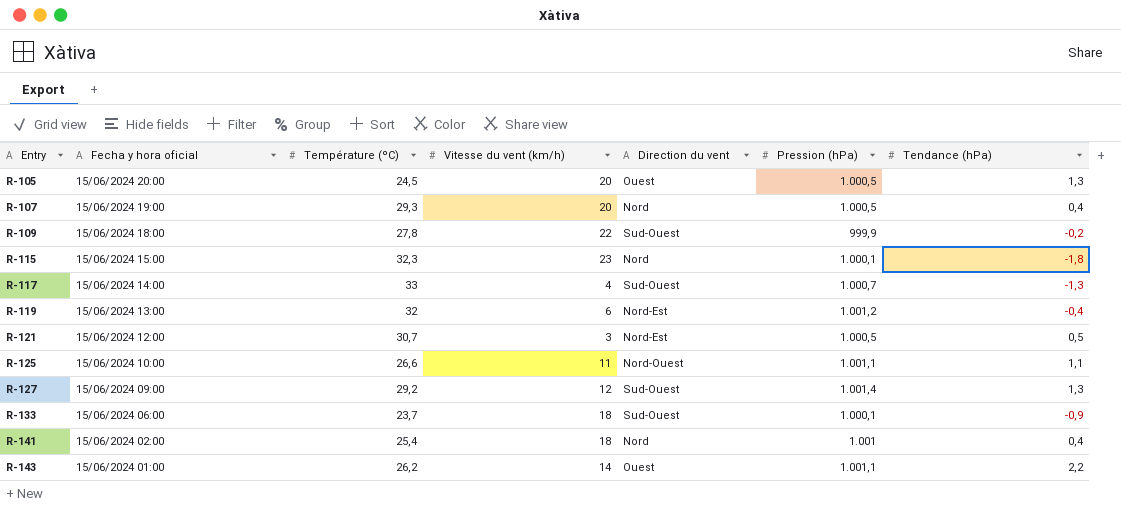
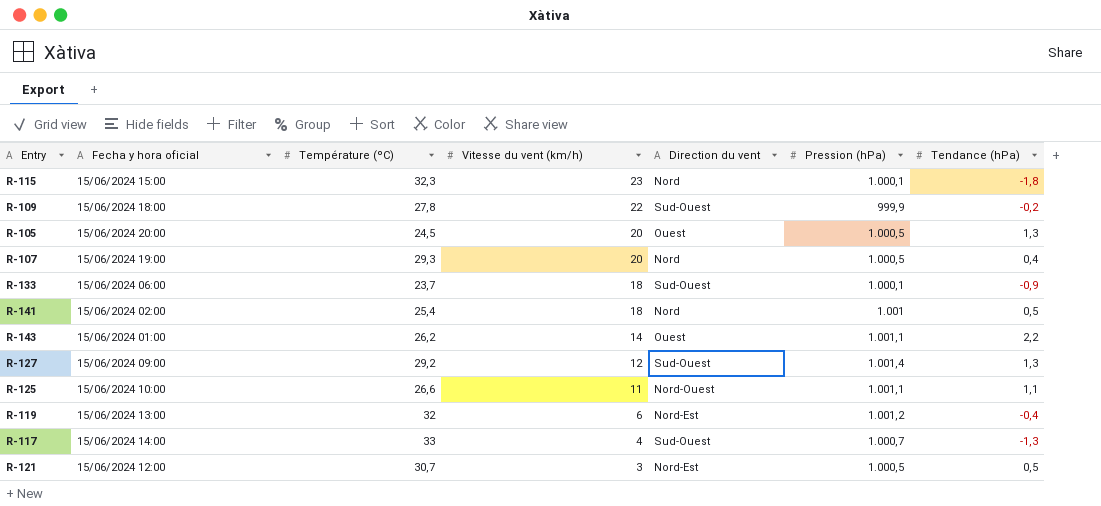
row order: Entry ascending -> Vitesse du vent (km/h) descending
R-141 | Tendance (hPa): 0,4 -> 0,5

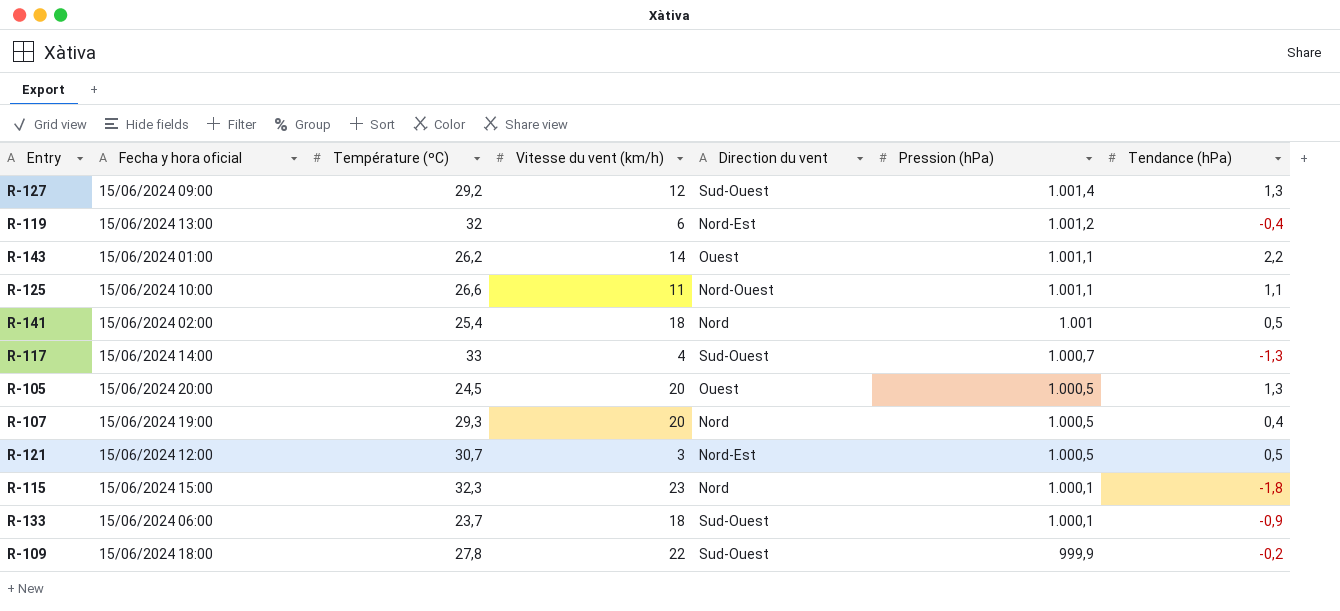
row order: Vitesse du vent (km/h) descending -> Pression (hPa) descending

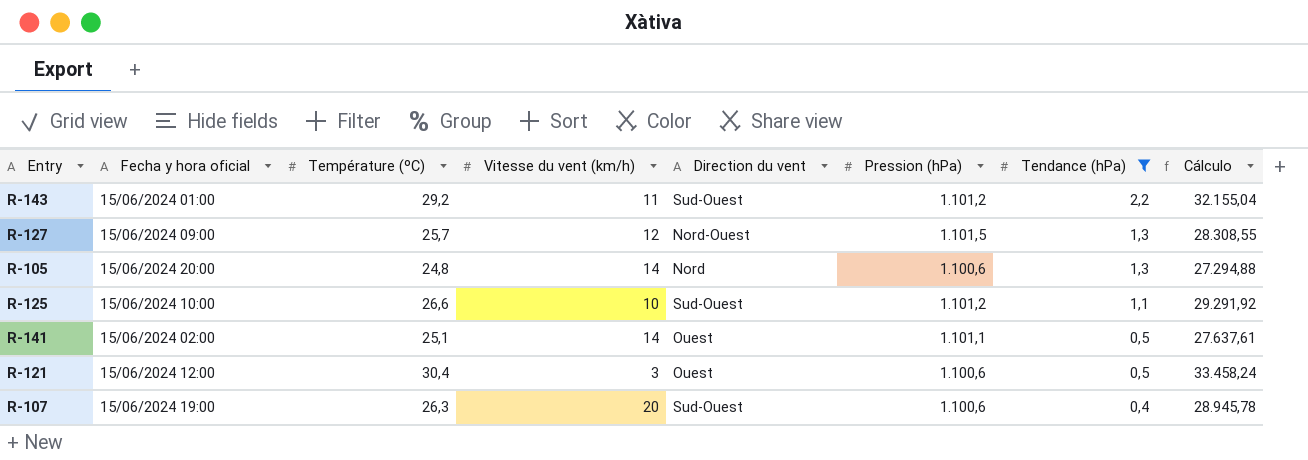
filter: none -> Tendance (hPa) >= 0,4
row order: Pression (hPa) descending -> Tendance (hPa) descending
column Cálculo | formula: none -> [Température (ºC)] * [Pression (hPa)]
R-143 | Température (ºC): 26,2 -> 29,2
R-143 | Vitesse du vent (km/h): 14 -> 11
R-143 | Direction du vent: Ouest -> Sud-Ouest
R-143 | Pression (hPa): 1.001,1 -> 1.101,2
R-127 | Température (ºC): 29,2 -> 25,7
R-127 | Direction du vent: Sud-Ouest -> Nord-Ouest
R-127 | Pression (hPa): 1.001,4 -> 1.101,5
R-105 | Température (ºC): 24,5 -> 24,8
R-105 | Vitesse du vent (km/h): 20 -> 14
R-105 | Direction du vent: Ouest -> Nord
R-105 | Pression (hPa): 1.000,5 -> 1.100,6
R-125 | Vitesse du vent (km/h): 11 -> 10
R-125 | Direction du vent: Nord-Ouest -> Sud-Ouest
R-125 | Pression (hPa): 1.001,1 -> 1.101,2
R-141 | Température (ºC): 25,4 -> 25,1
R-141 | Vitesse du vent (km/h): 18 -> 14
R-141 | Direction du vent: Nord -> Ouest
R-141 | Pression (hPa): 1.001 -> 1.101,1
R-121 | Température (ºC): 30,7 -> 30,4
R-121 | Direction du vent: Nord-Est -> Ouest
R-121 | Pression (hPa): 1.000,5 -> 1.100,6
R-107 | Température (ºC): 29,3 -> 26,3
R-107 | Direction du vent: Nord -> Sud-Ouest
R-107 | Pression (hPa): 1.000,5 -> 1.100,6

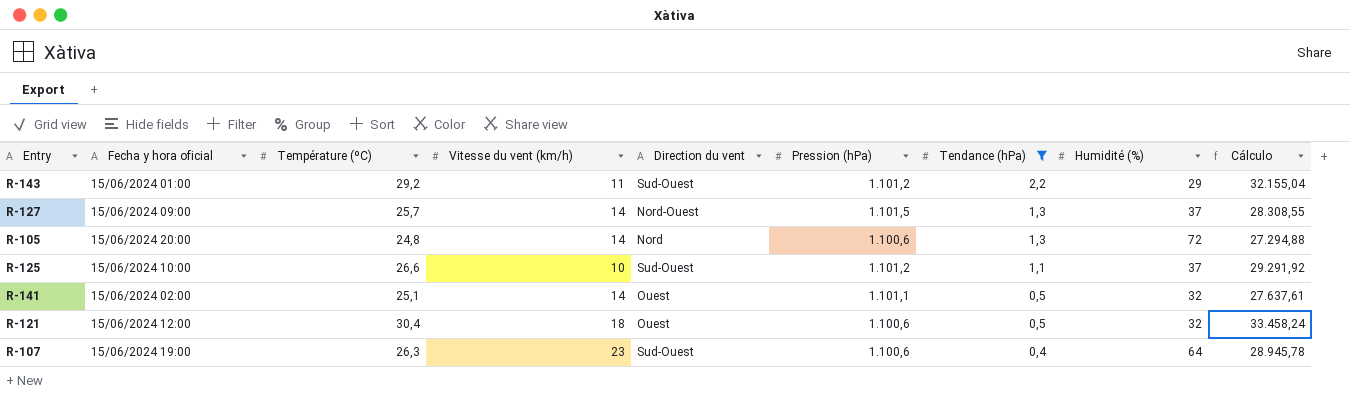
column Humidité (%) | position: none -> 8
R-127 | Vitesse du vent (km/h): 12 -> 14
R-121 | Vitesse du vent (km/h): 3 -> 18
R-107 | Vitesse du vent (km/h): 20 -> 23

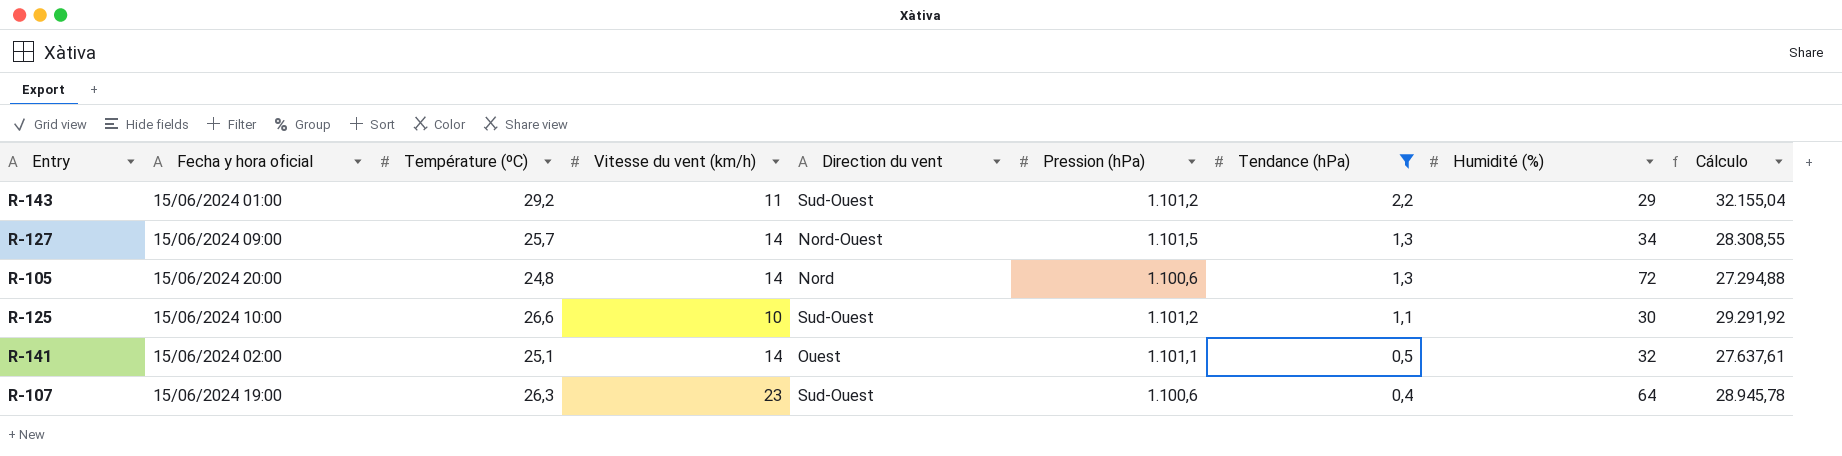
row R-121: 15/06/2024 12:00 | 30,4 | 18 | Ouest | 1.100,6 | 0,5 | 32 | 33.458,24 -> none
R-127 | Humidité (%): 37 -> 34
R-125 | Humidité (%): 37 -> 30

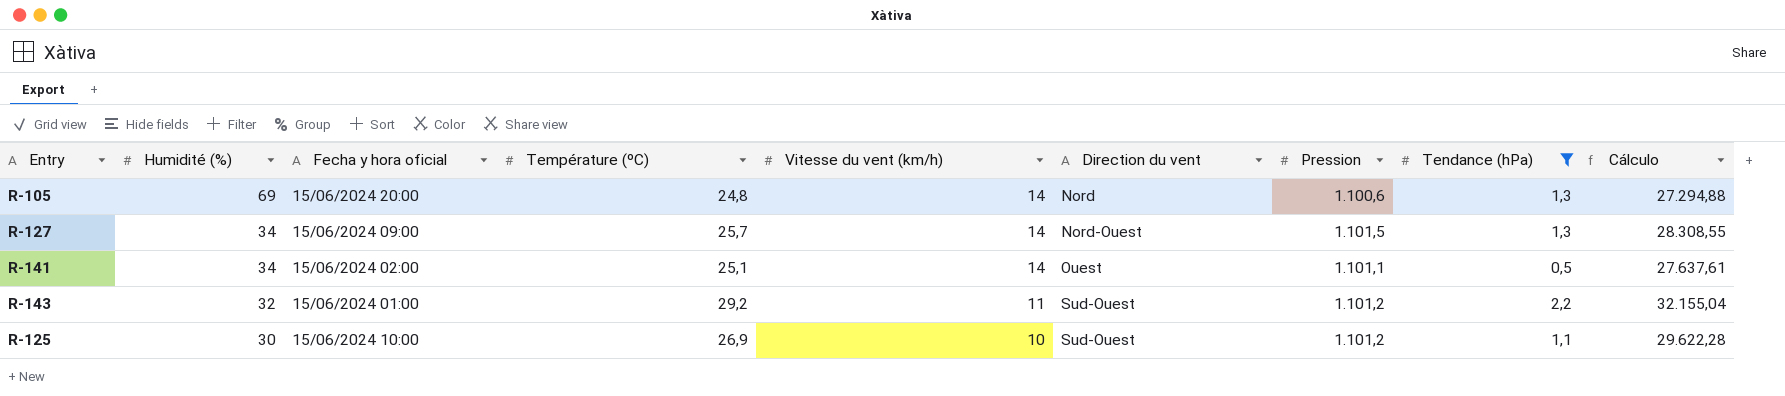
row order: Tendance (hPa) descending -> Humidité (%) descending
column Humidité (%) | position: 8 -> 2
column name: Pression (hPa) -> Pression
row R-107: 15/06/2024 19:00 | 26,3 | 23 | Sud-Ouest | 1.100,6 | 0,4 | 64 | 28.945,78 -> none
R-105 | Humidité (%): 72 -> 69
R-141 | Humidité (%): 32 -> 34
R-143 | Humidité (%): 29 -> 32
R-125 | Température (ºC): 26,6 -> 26,9
R-125 | Cálculo: 29.291,92 -> 29.622,28

